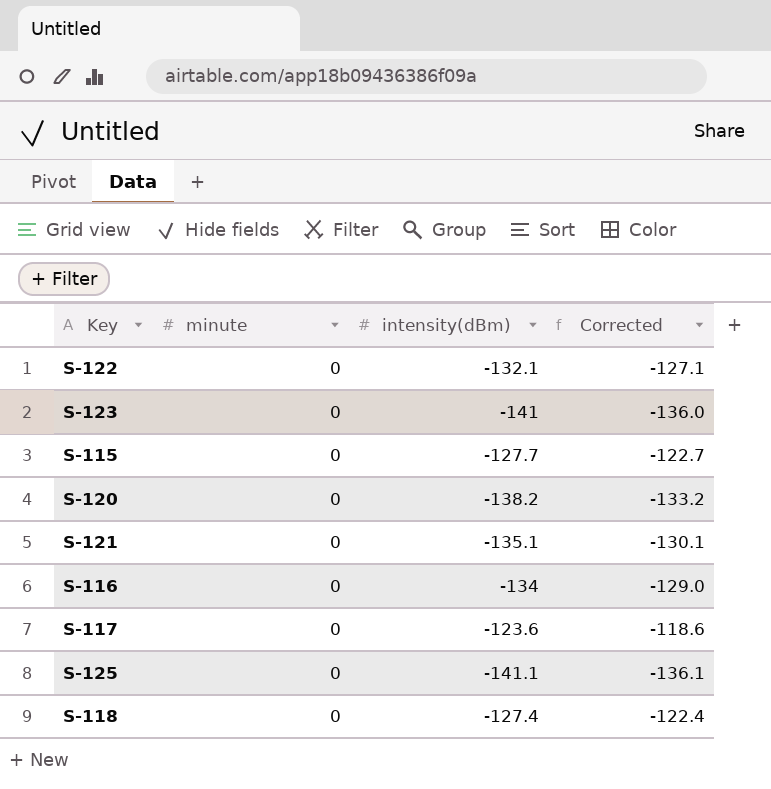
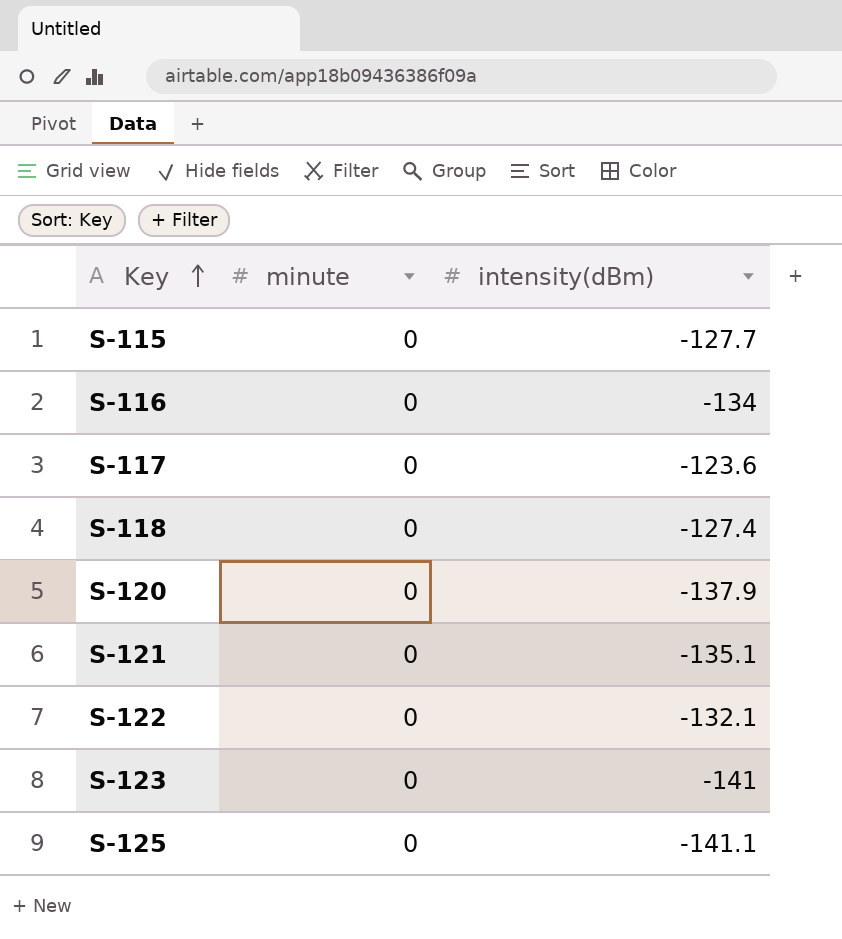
row order: none -> Key ascending
column Corrected | formula: [intensity(dBm)] + 5 -> none
S-120 | intensity(dBm): -138.2 -> -137.9

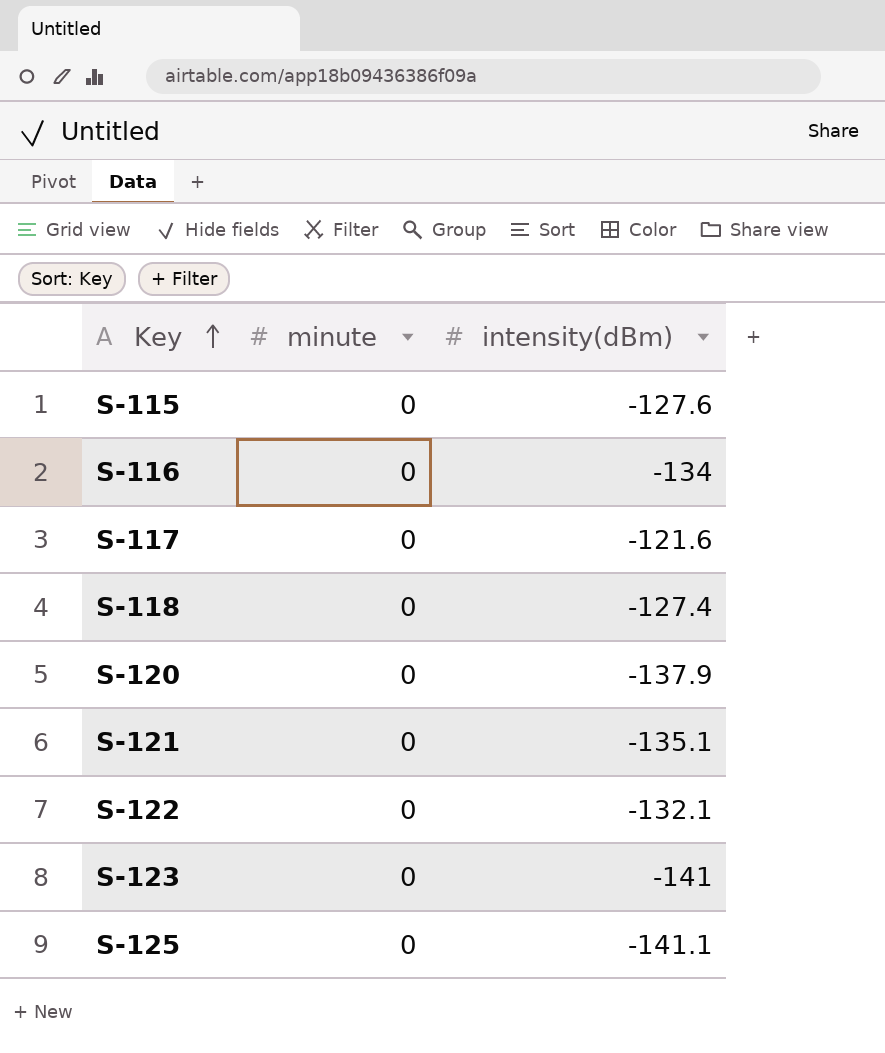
S-115 | intensity(dBm): -127.7 -> -127.6
S-117 | intensity(dBm): -123.6 -> -121.6

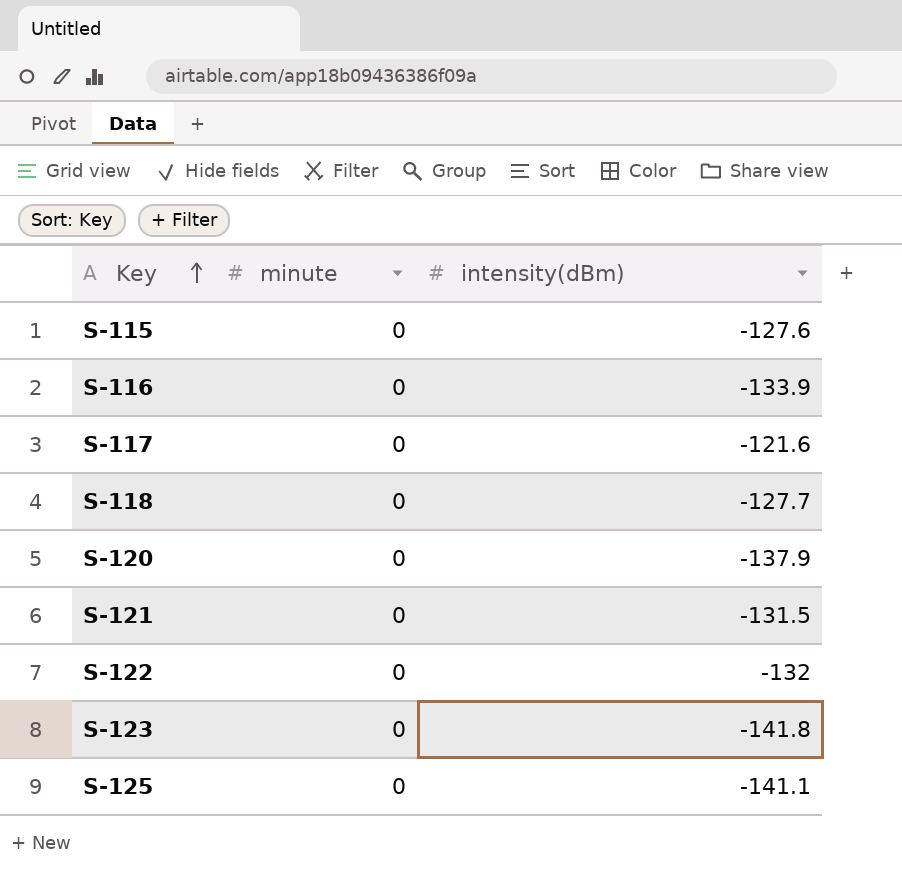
S-116 | intensity(dBm): -134 -> -133.9
S-118 | intensity(dBm): -127.4 -> -127.7
S-121 | intensity(dBm): -135.1 -> -131.5
S-122 | intensity(dBm): -132.1 -> -132
S-123 | intensity(dBm): -141 -> -141.8

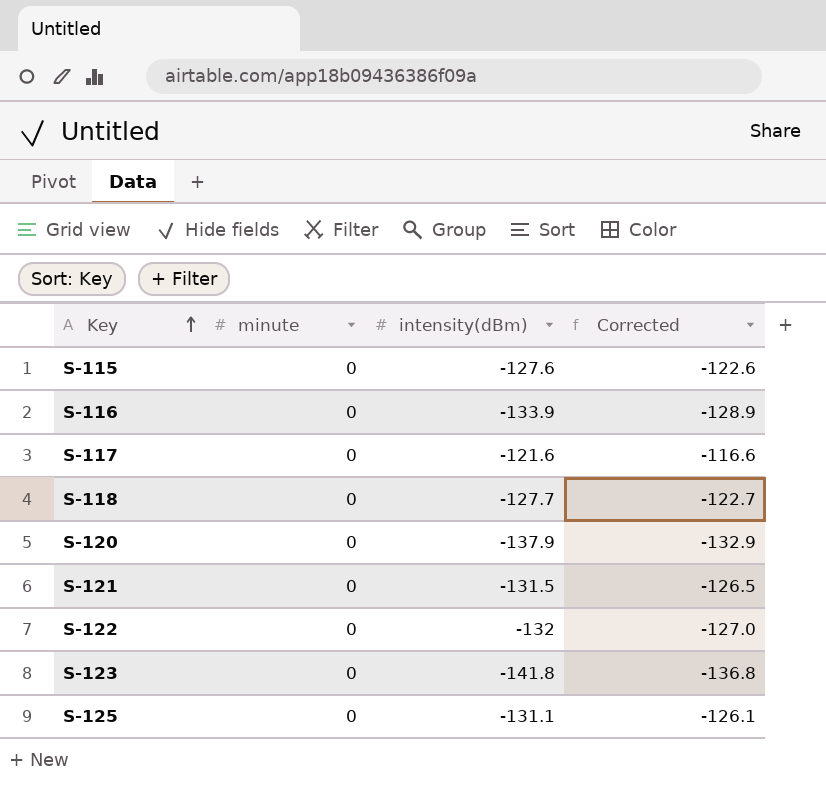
column Corrected | formula: none -> [intensity(dBm)] + 5
S-125 | intensity(dBm): -141.1 -> -131.1

